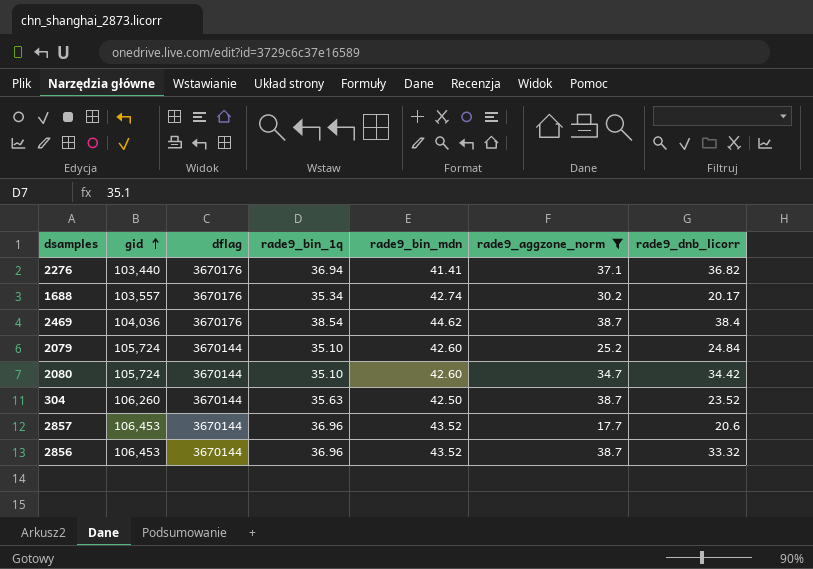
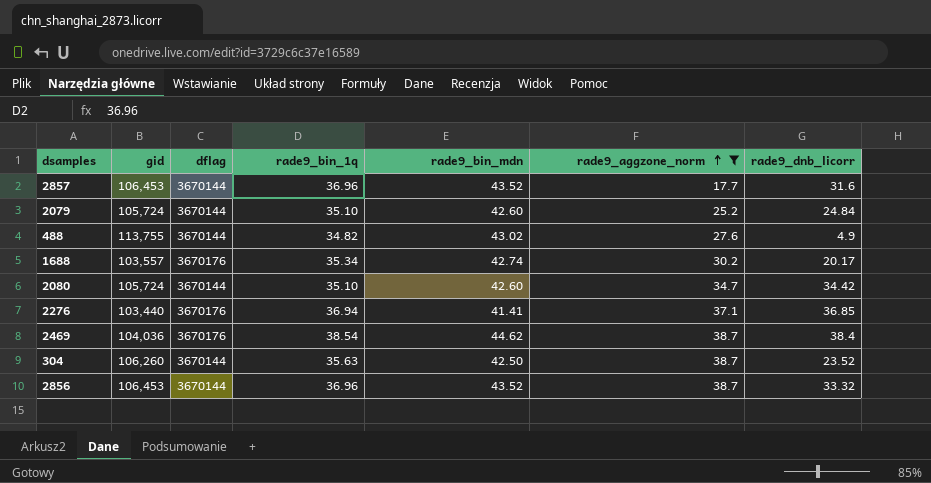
row order: gid ascending -> rade9_aggzone_norm ascending
2857 | rade9_dnb_licorr: 20.6 -> 31.6
row 488: none -> 113,755 | 3670144 | 34.82 | 43.02 | 27.6 | 4.9
2276 | rade9_dnb_licorr: 36.82 -> 36.85

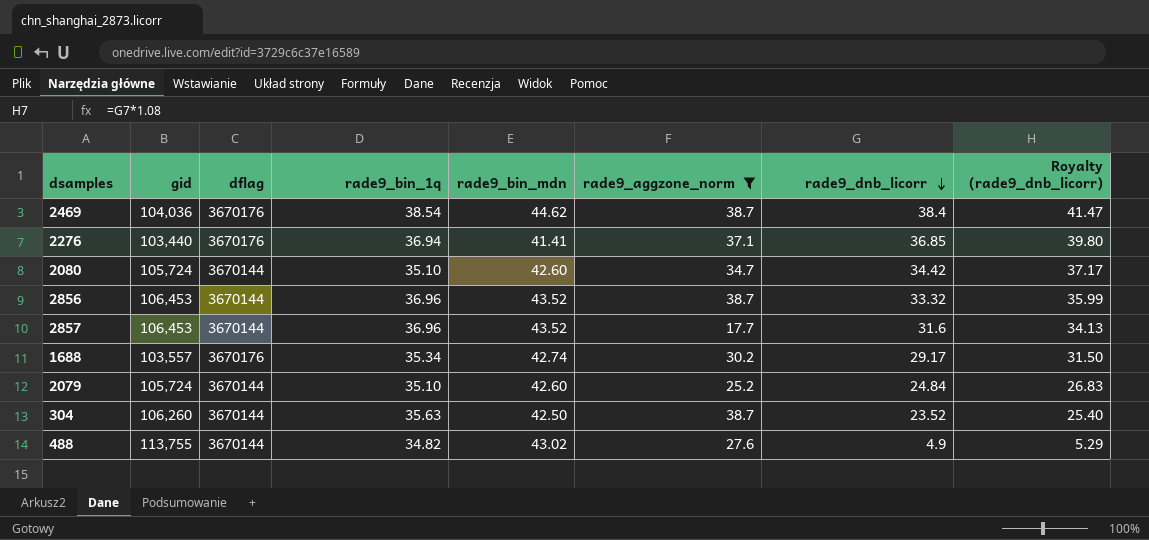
row order: rade9_aggzone_norm ascending -> rade9_dnb_licorr descending
column Royalty (rade9_dnb_licorr) | formula: none -> [rade9_dnb_licorr] * 1.08
1688 | rade9_dnb_licorr: 20.17 -> 29.17

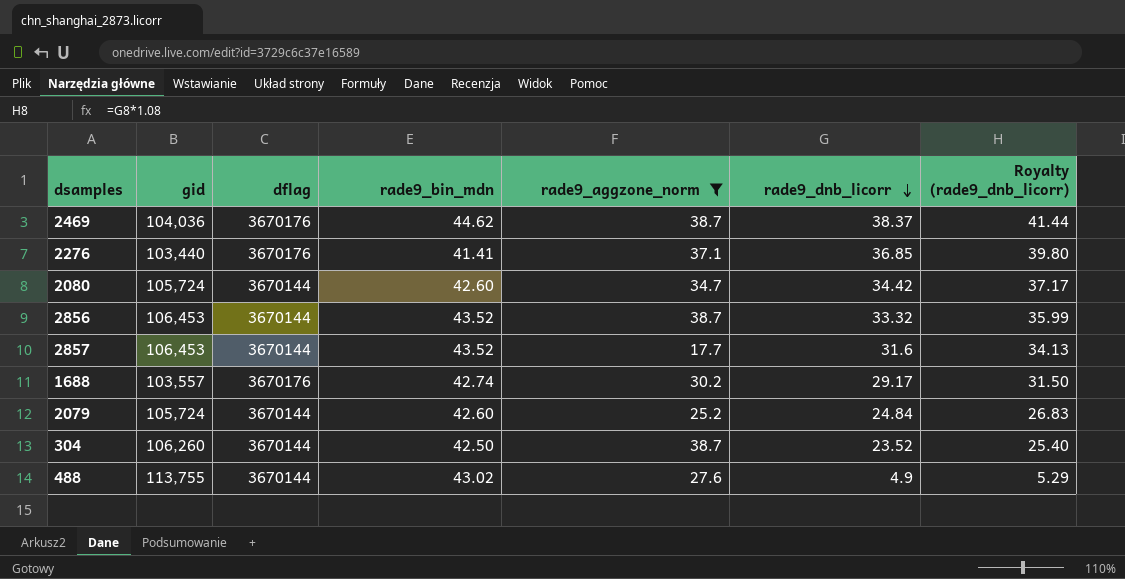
column rade9_bin_1q | position: 4 -> none
2469 | rade9_dnb_licorr: 38.4 -> 38.37
2469 | Royalty (rade9_dnb_licorr): 41.47 -> 41.44

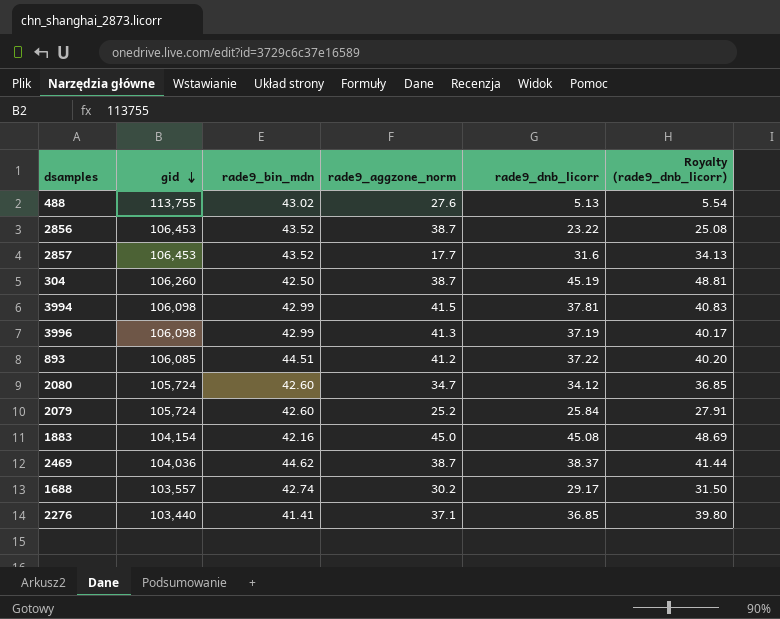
filter: rade9_aggzone_norm <= 38.7 -> none
row order: rade9_dnb_licorr descending -> gid descending
column dflag | position: 3 -> none
488 | rade9_dnb_licorr: 4.9 -> 5.13
488 | Royalty (rade9_dnb_licorr): 5.29 -> 5.54
2856 | rade9_dnb_licorr: 33.32 -> 23.22
2856 | Royalty (rade9_dnb_licorr): 35.99 -> 25.08
304 | rade9_dnb_licorr: 23.52 -> 45.19
304 | Royalty (rade9_dnb_licorr): 25.40 -> 48.81
2080 | rade9_dnb_licorr: 34.42 -> 34.12
2080 | Royalty (rade9_dnb_licorr): 37.17 -> 36.85
2079 | rade9_dnb_licorr: 24.84 -> 25.84
2079 | Royalty (rade9_dnb_licorr): 26.83 -> 27.91

